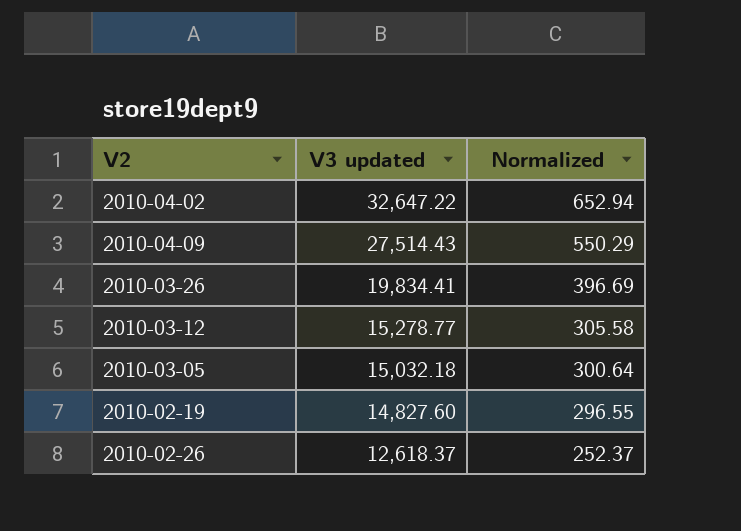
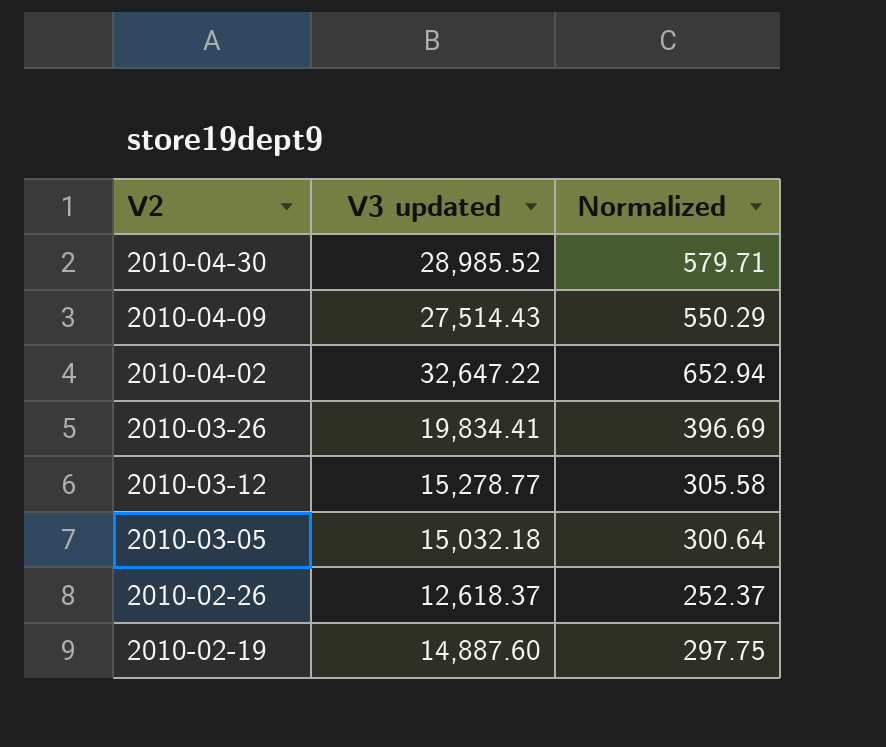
row order: V3 updated descending -> V2 descending
row 2010-04-30: none -> 28,985.52 | 579.71
2010-02-19 | V3 updated: 14,827.60 -> 14,887.60
2010-02-19 | Normalized: 296.55 -> 297.75

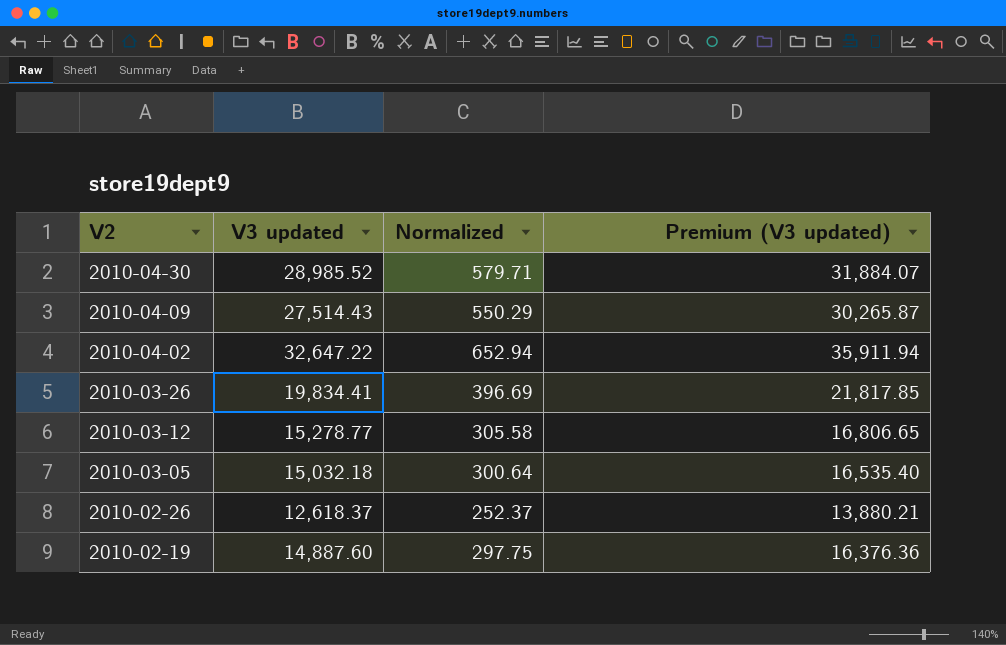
column Premium (V3 updated) | formula: none -> [V3 updated] * 1.1

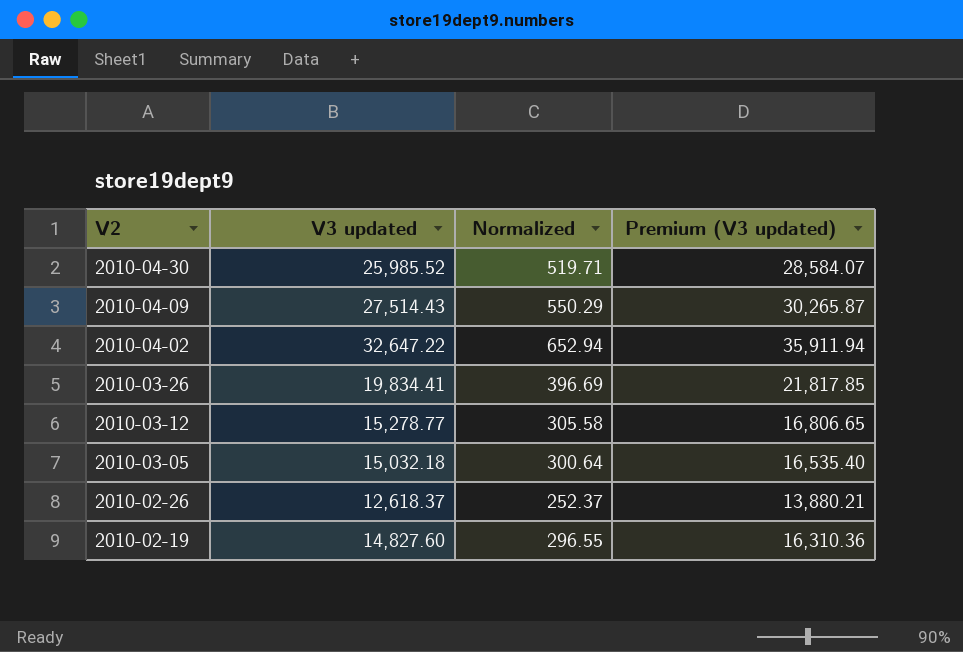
2010-04-30 | V3 updated: 28,985.52 -> 25,985.52
2010-04-30 | Normalized: 579.71 -> 519.71
2010-04-30 | Premium (V3 updated): 31,884.07 -> 28,584.07
2010-02-19 | V3 updated: 14,887.60 -> 14,827.60
2010-02-19 | Normalized: 297.75 -> 296.55
2010-02-19 | Premium (V3 updated): 16,376.36 -> 16,310.36

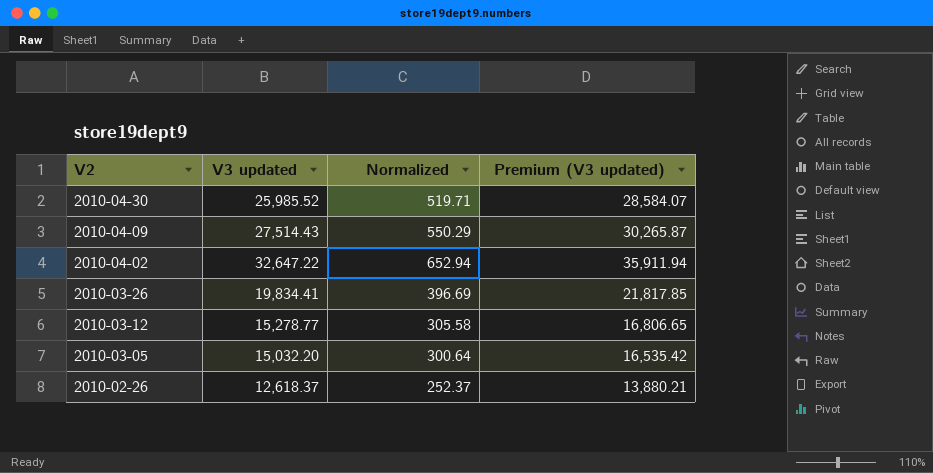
row 2010-02-19: 14,827.60 | 296.55 | 16,310.36 -> none
2010-03-05 | V3 updated: 15,032.18 -> 15,032.20
2010-03-05 | Premium (V3 updated): 16,535.40 -> 16,535.42

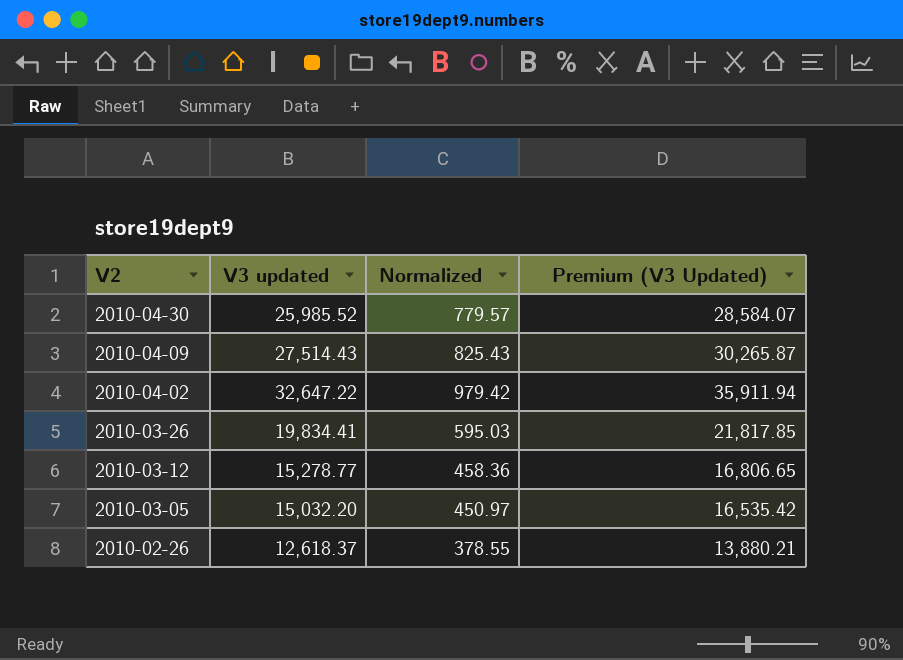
column Normalized | formula: [V3 updated] * 0.02 -> [V3 updated] * 0.03
column name: Premium (V3 updated) -> Premium (V3 Updated)

